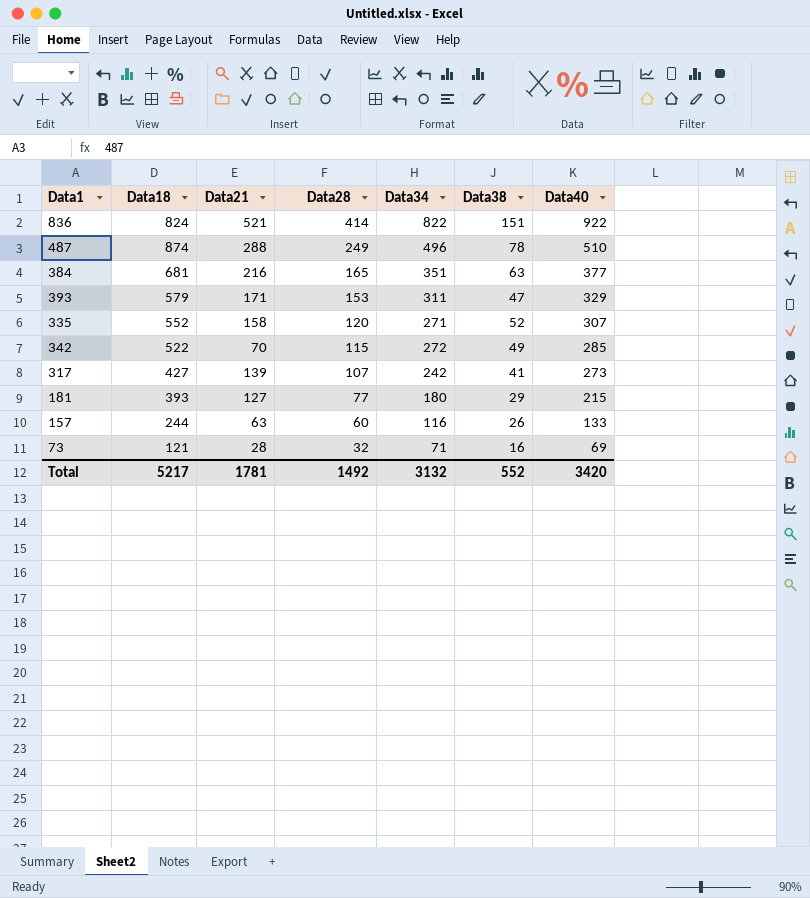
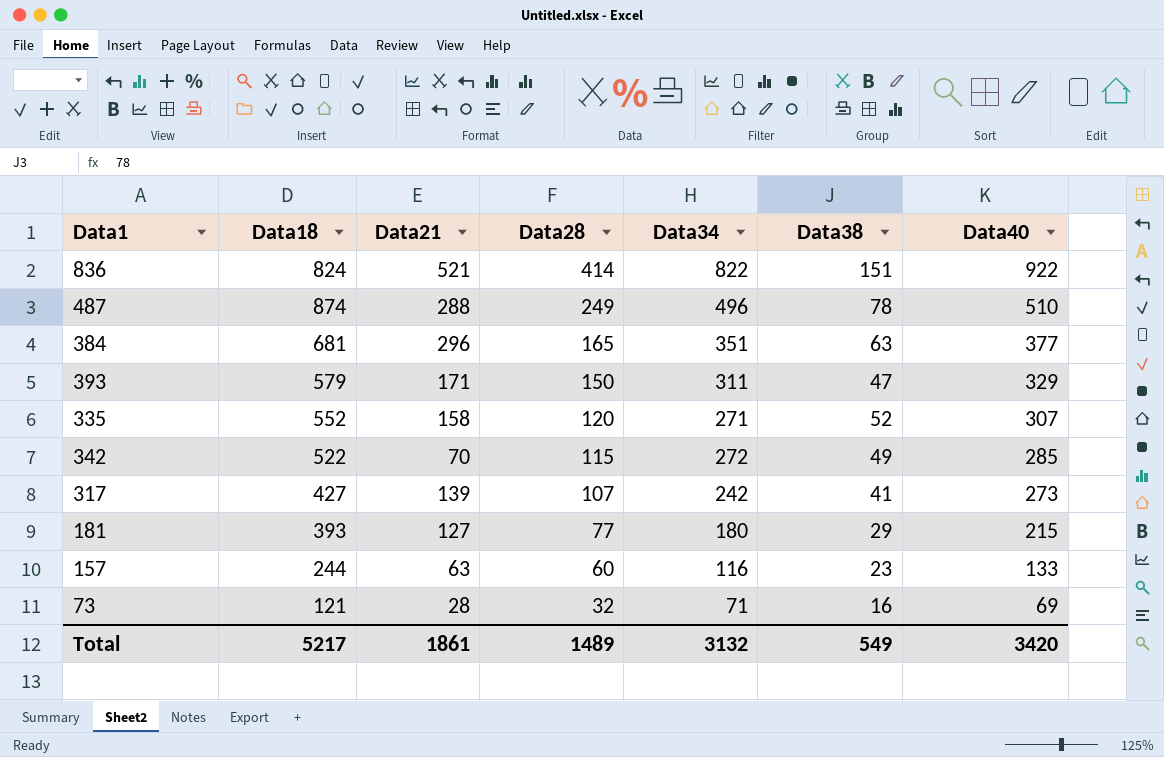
384 | Data21: 216 -> 296
393 | Data28: 153 -> 150
157 | Data38: 26 -> 23
Total | Data21: 1781 -> 1861
Total | Data28: 1492 -> 1489
Total | Data38: 552 -> 549

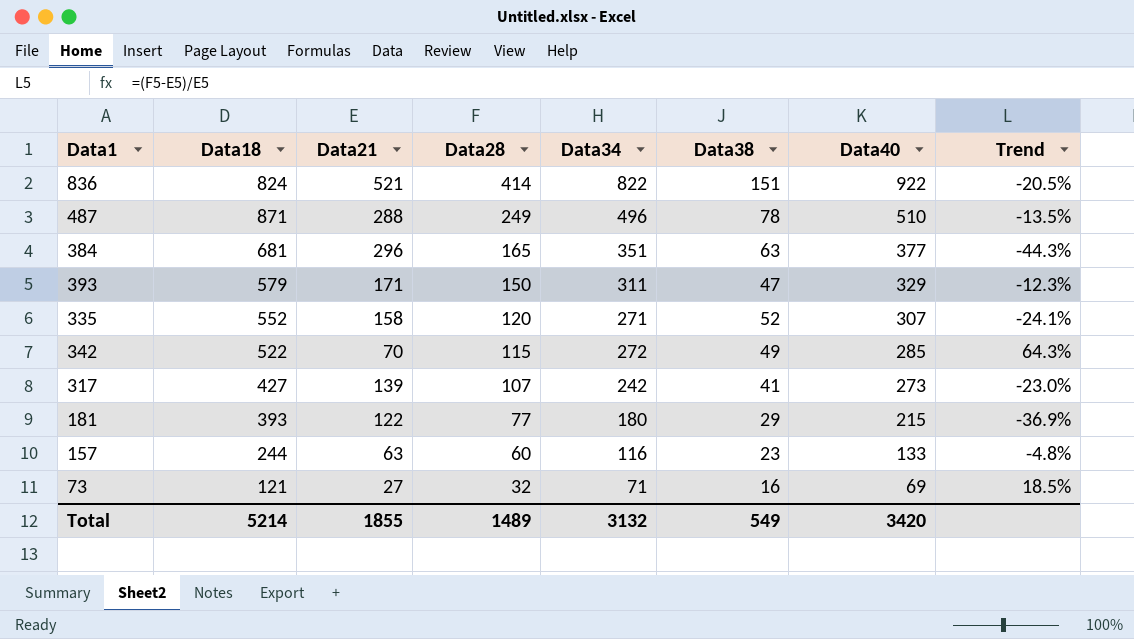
column Trend | formula: none -> ([Data28] - [Data21]) / [Data21]
487 | Data18: 874 -> 871
181 | Data21: 127 -> 122
73 | Data21: 28 -> 27
Total | Data18: 5217 -> 5214
Total | Data21: 1861 -> 1855

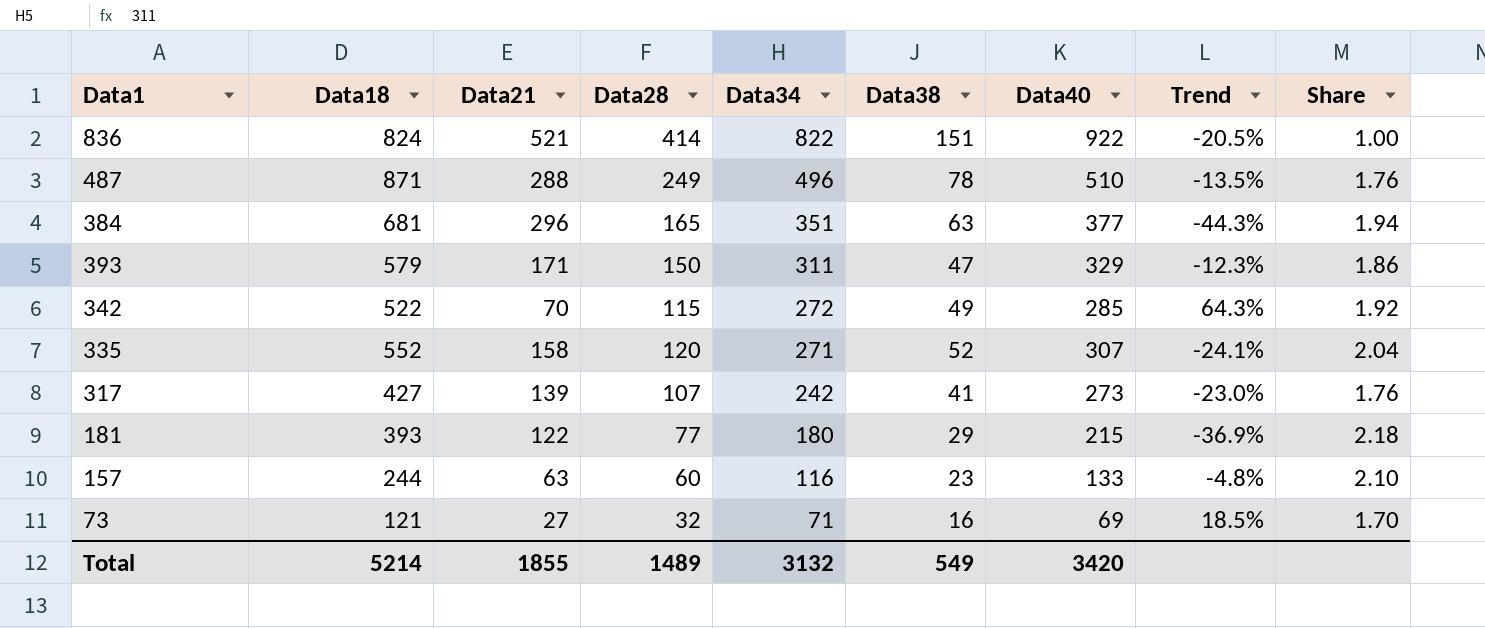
row order: Data28 descending -> Data34 descending
column Share | formula: none -> [Data18] / [Data34]

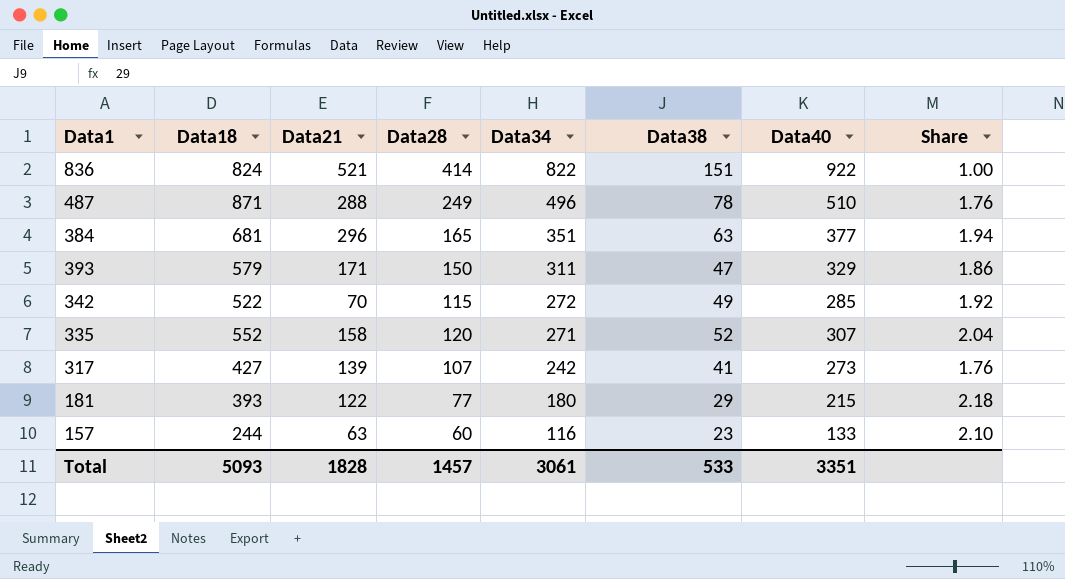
column Trend | formula: ([Data28] - [Data21]) / [Data21] -> none
row 73: 121 | 27 | 32 | 71 | 16 | 69 | 18.5% | 1.70 -> none
Total | Data18: 5214 -> 5093
Total | Data21: 1855 -> 1828
Total | Data28: 1489 -> 1457
Total | Data34: 3132 -> 3061
Total | Data38: 549 -> 533
Total | Data40: 3420 -> 3351

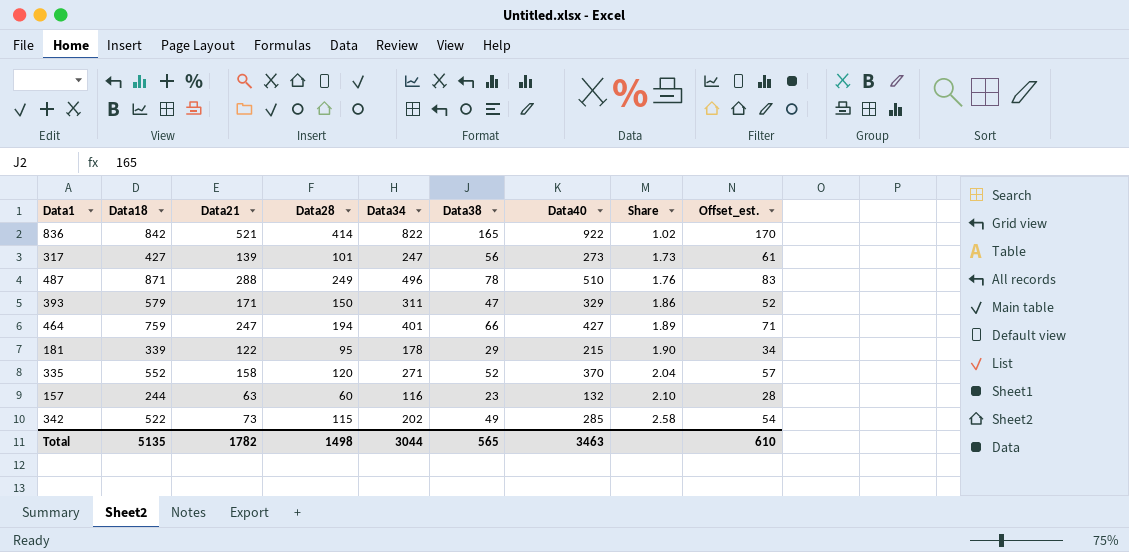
row order: Data34 descending -> Share ascending
column Offset_est. | formula: none -> [Data38] + 5
row 384: 681 | 296 | 165 | 351 | 63 | 377 | 1.94 -> none
836 | Data18: 824 -> 842
836 | Data38: 151 -> 165
836 | Share: 1.00 -> 1.02
317 | Data28: 107 -> 101
317 | Data34: 242 -> 247
317 | Data38: 41 -> 56
317 | Share: 1.76 -> 1.73
row 464: none -> 759 | 247 | 194 | 401 | 66 | 427 | 1.89 | 71
181 | Data18: 393 -> 339
181 | Data28: 77 -> 95
181 | Data34: 180 -> 178
181 | Share: 2.18 -> 1.90
335 | Data40: 307 -> 370
157 | Data40: 133 -> 132
342 | Data21: 70 -> 73
342 | Data34: 272 -> 202
342 | Share: 1.92 -> 2.58
Total | Data18: 5093 -> 5135
Total | Data21: 1828 -> 1782
Total | Data28: 1457 -> 1498
Total | Data34: 3061 -> 3044
Total | Data38: 533 -> 565
Total | Data40: 3351 -> 3463

